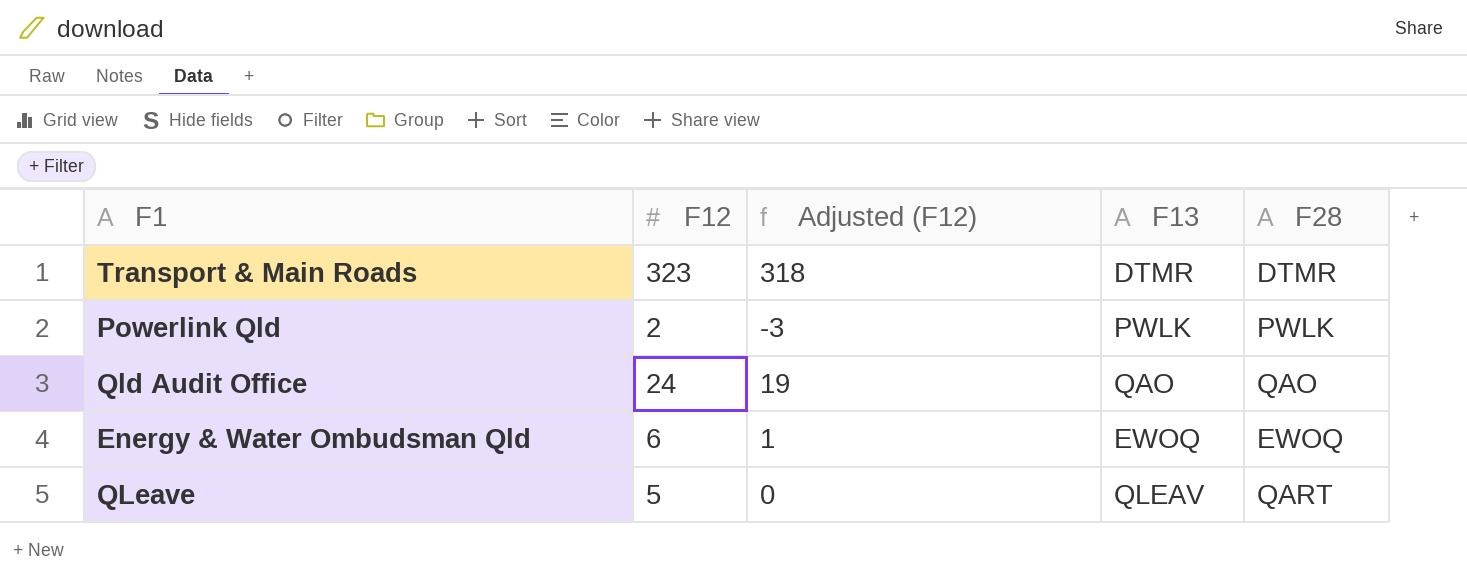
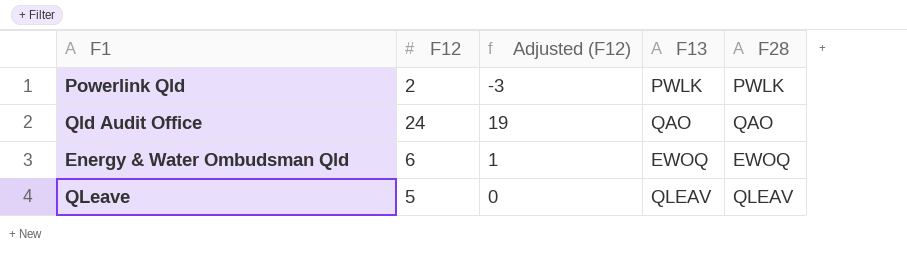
row Transport & Main Roads: 323 | 318 | DTMR | DTMR -> none
QLeave | F28: QART -> QLEAV

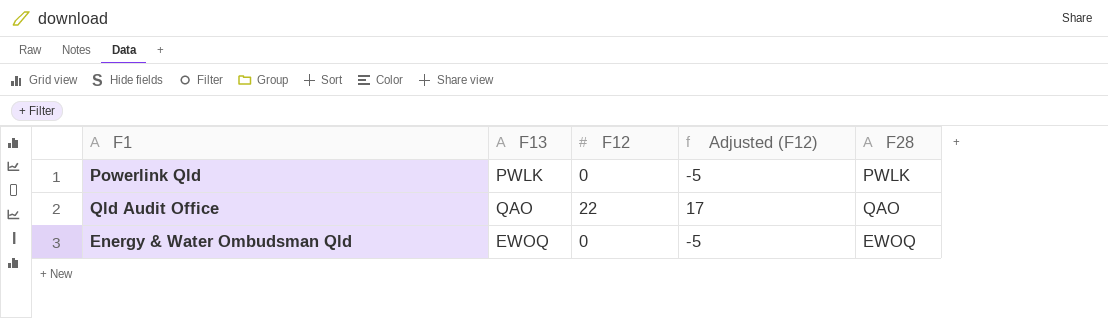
column F13 | position: 4 -> 2
row QLeave: 5 | 0 | QLEAV | QLEAV -> none
Powerlink Qld | F12: 2 -> 0
Powerlink Qld | Adjusted (F12): -3 -> -5
Qld Audit Office | F12: 24 -> 22
Qld Audit Office | Adjusted (F12): 19 -> 17
Energy & Water Ombudsman Qld | F12: 6 -> 0
Energy & Water Ombudsman Qld | Adjusted (F12): 1 -> -5

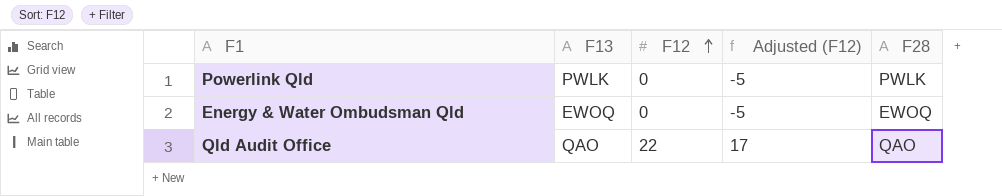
row order: none -> F12 ascending

